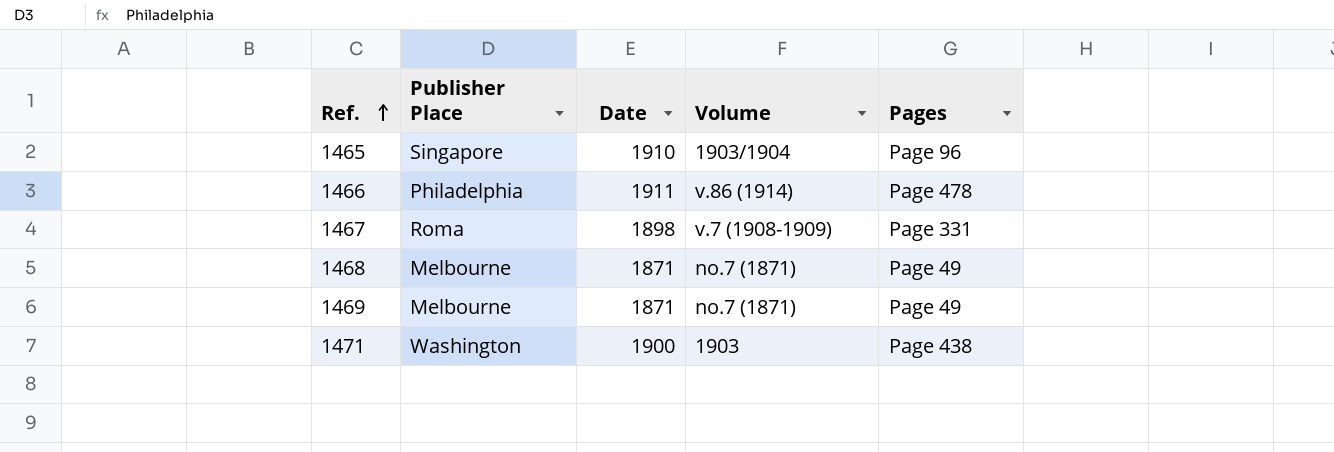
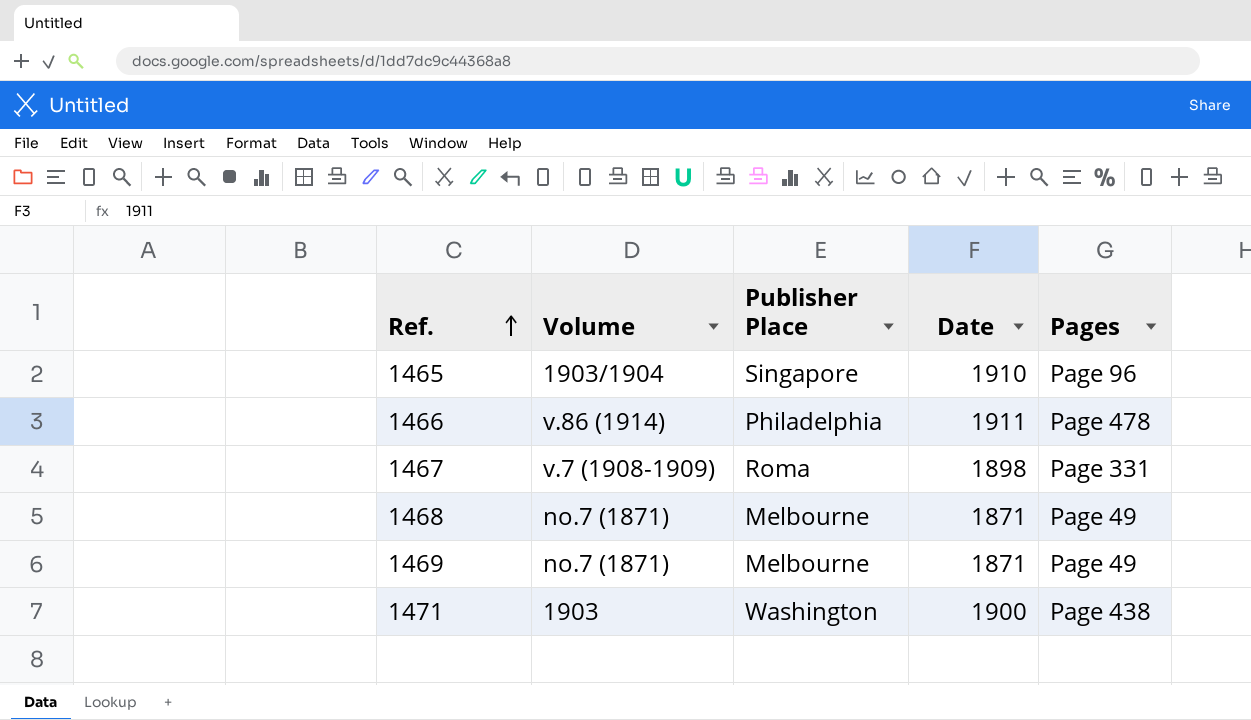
column Volume | position: 4 -> 2

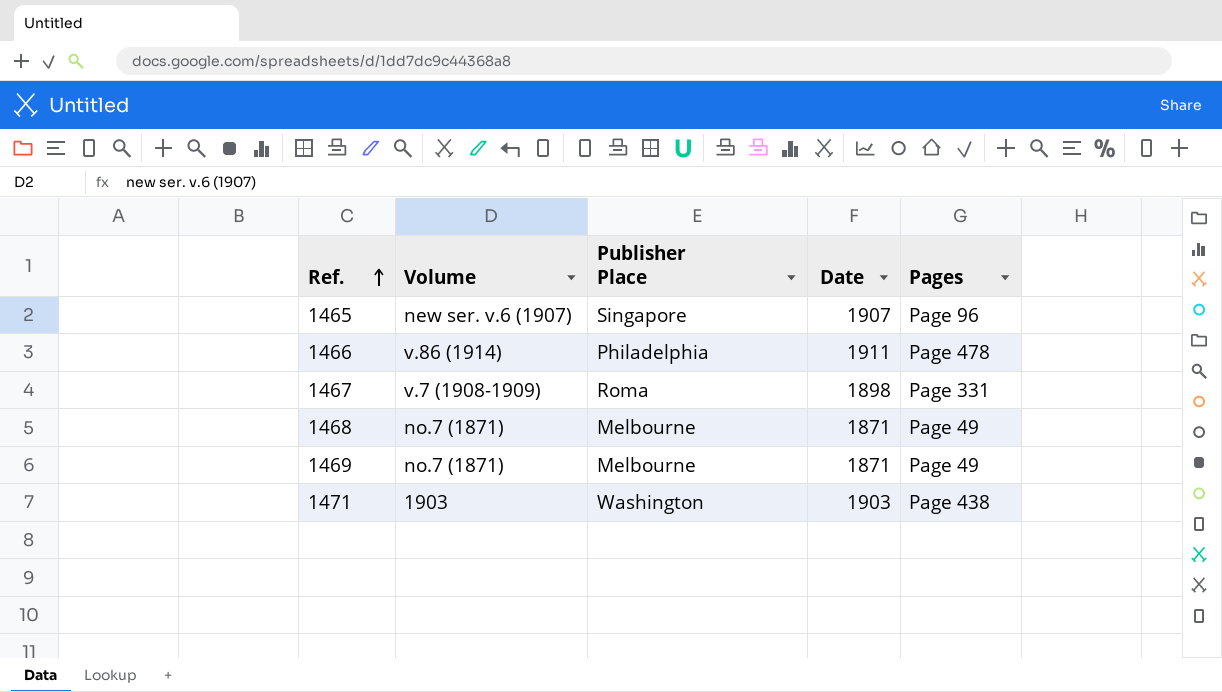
1465 | Volume: 1903/1904 -> new ser. v.6 (1907)
1465 | Date: 1910 -> 1907
1471 | Date: 1900 -> 1903

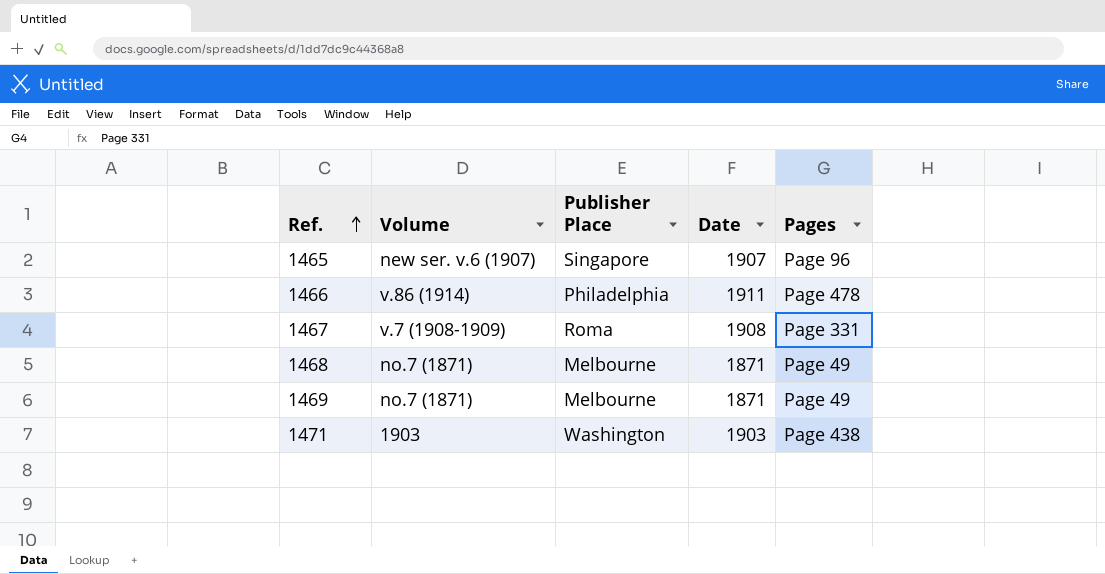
1467 | Date: 1898 -> 1908

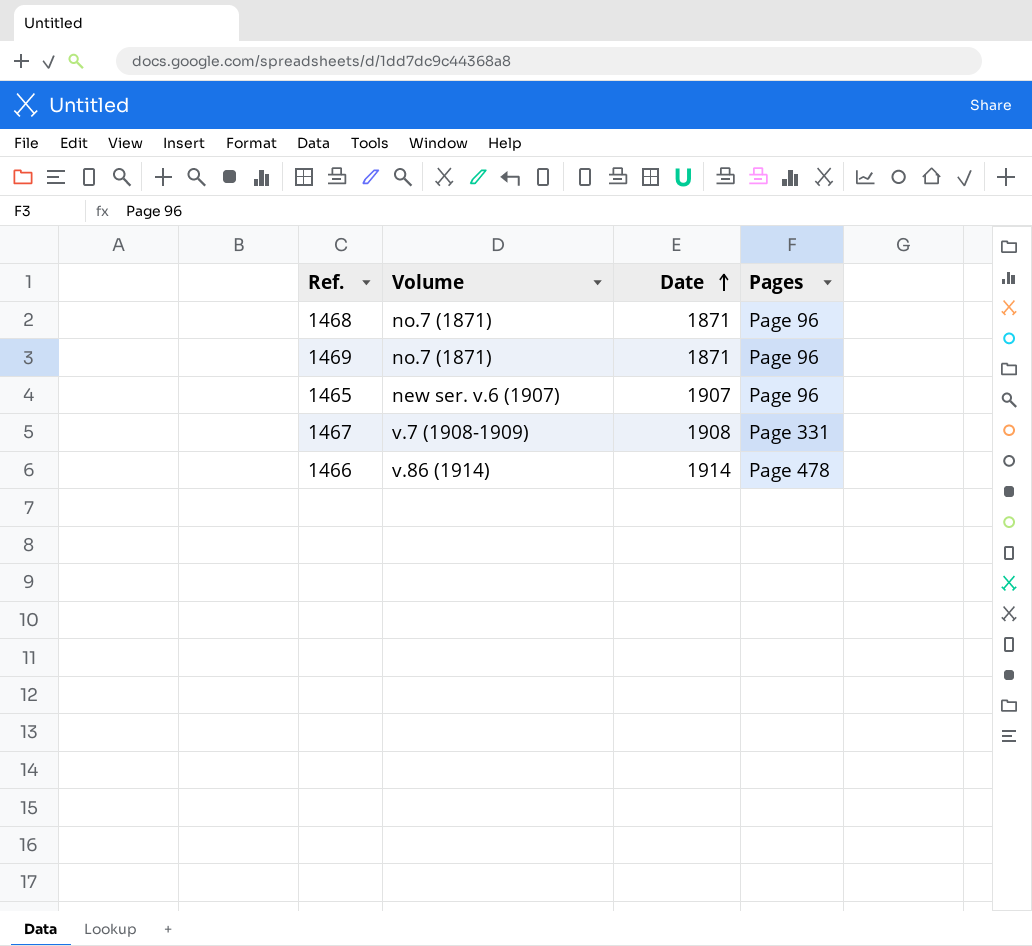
row order: Ref. ascending -> Date ascending
column Publisher Place | position: 3 -> none
row 1471: 1903 | Washington | 1903 | Page 438 -> none
1468 | Pages: Page 49 -> Page 96
1469 | Pages: Page 49 -> Page 96
1466 | Date: 1911 -> 1914

